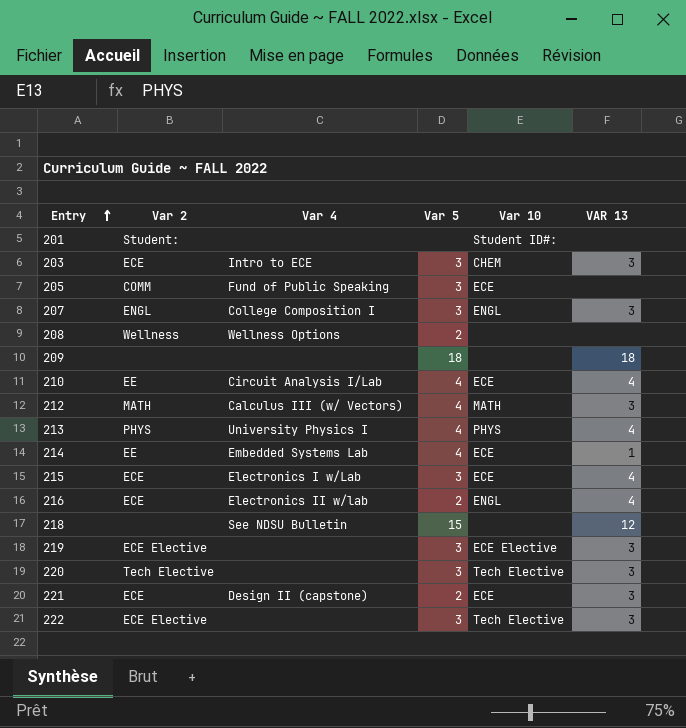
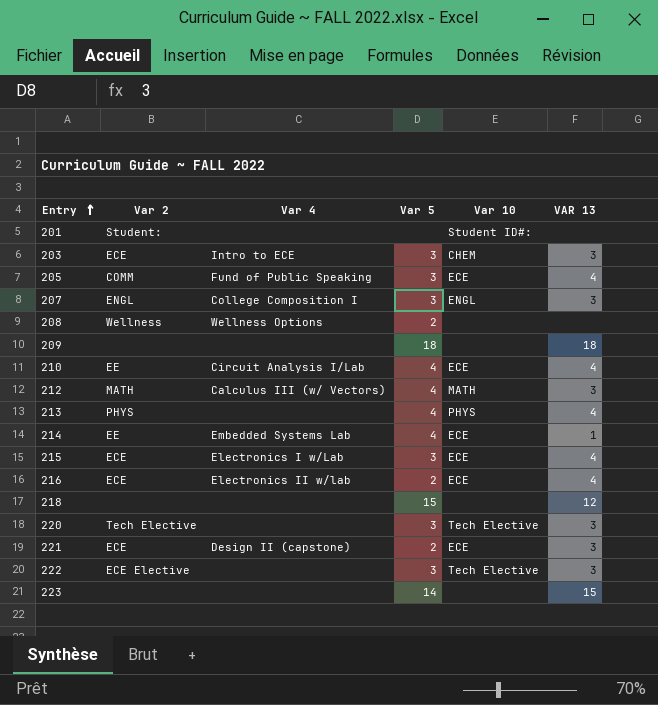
row 219: ECE Elective | none | 3 | ECE Elective | 3 -> none
205 | VAR 13: none -> 4
213 | Var 4: University Physics I -> none
216 | Var 10: ENGL -> ECE
218 | Var 4: See NDSU Bulletin -> none
row 223: none -> none | none | 14 | none | 15

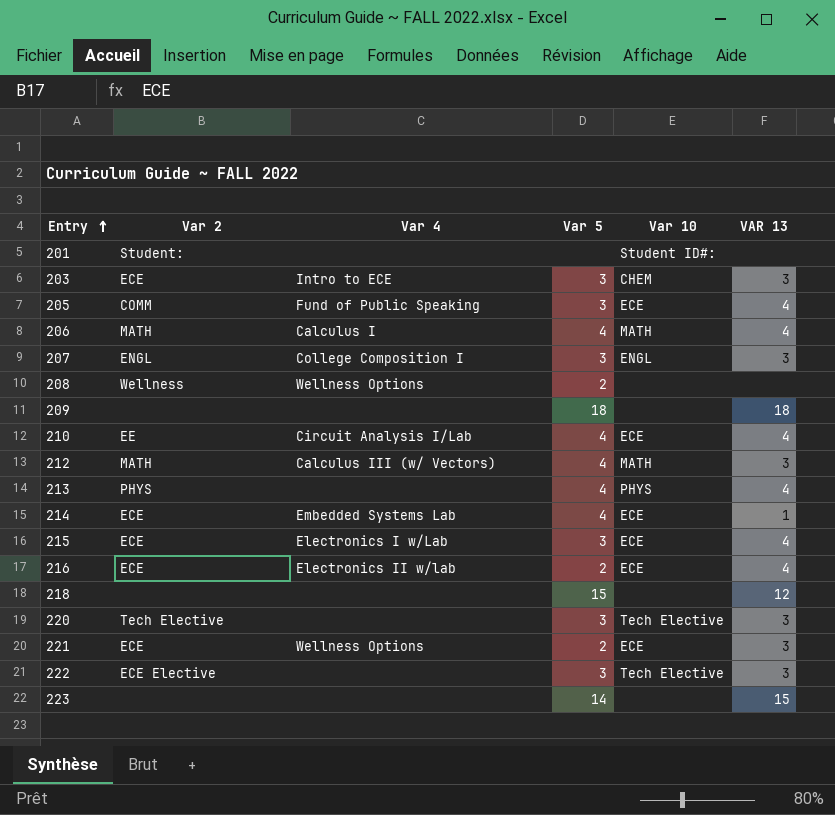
row 206: none -> MATH | Calculus I | 4 | MATH | 4
214 | Var 2: EE -> ECE
221 | Var 4: Design II (capstone) -> Wellness Options

